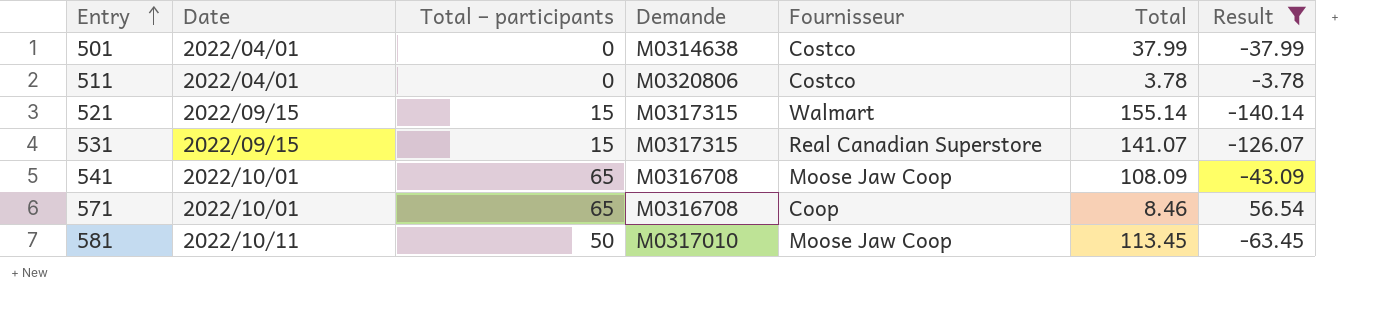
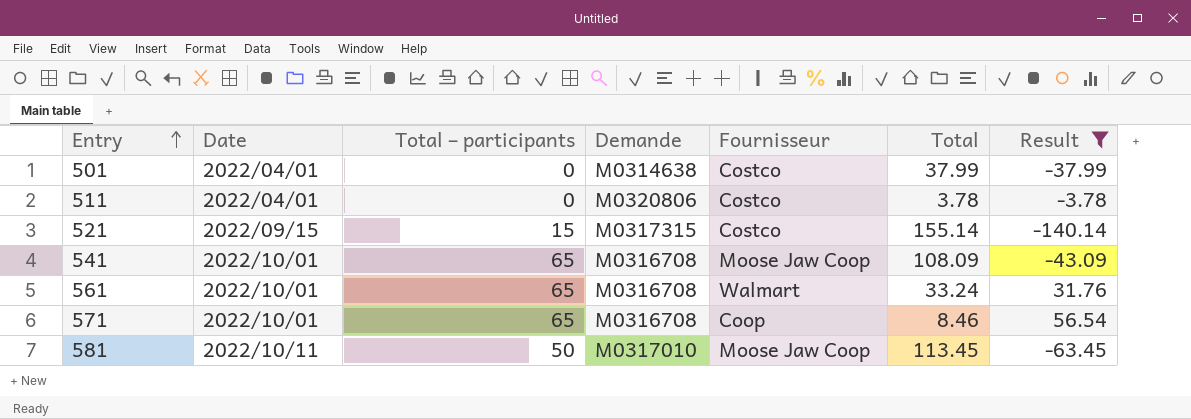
row 531: 2022/09/15 | 15 | M0317315 | Real Canadian Superstore | 141.07 | -126.07 -> none
521 | Fournisseur: Walmart -> Costco
row 561: none -> 2022/10/01 | 65 | M0316708 | Walmart | 33.24 | 31.76

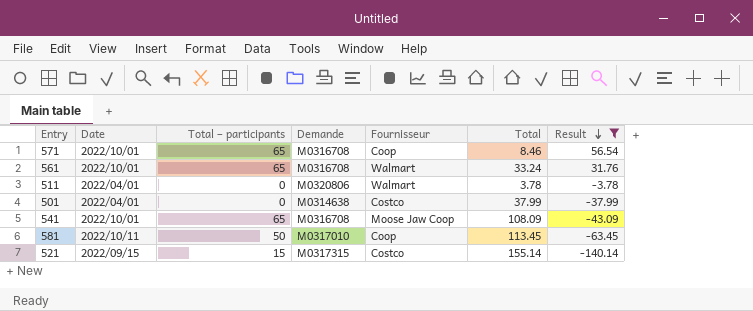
row order: Entry ascending -> Result descending
511 | Fournisseur: Costco -> Walmart
581 | Fournisseur: Moose Jaw Coop -> Coop

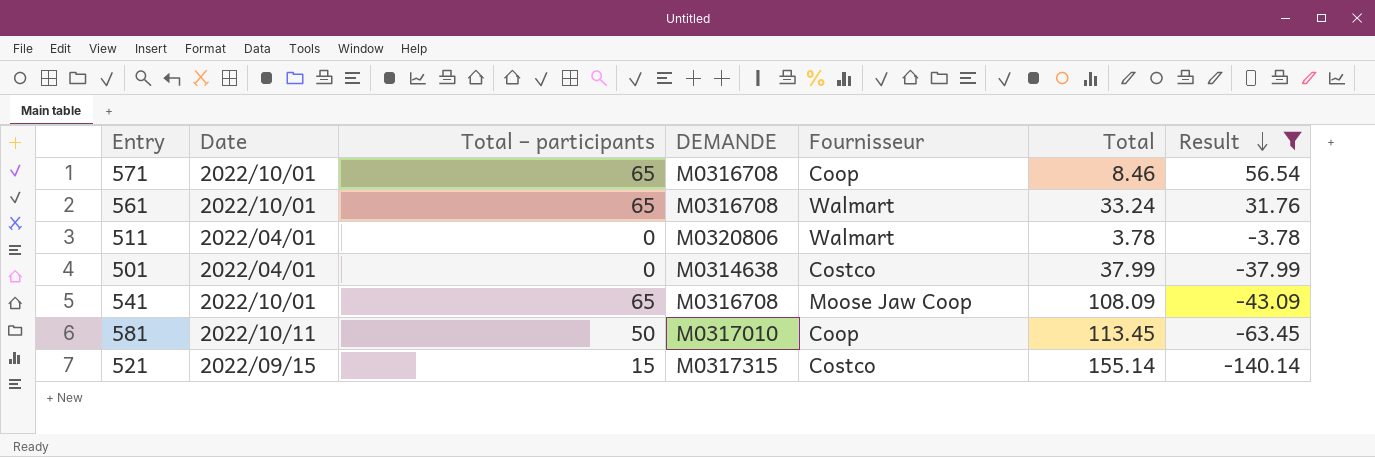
column name: Demande -> DEMANDE

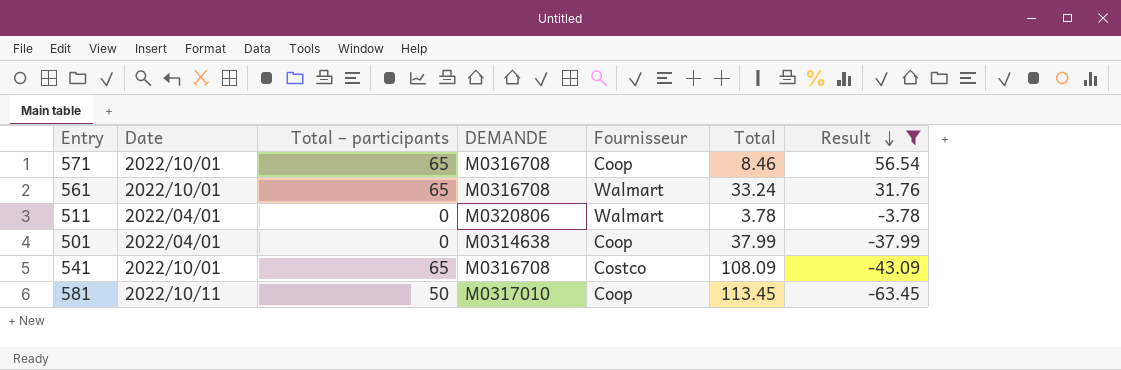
row 521: 2022/09/15 | 15 | M0317315 | Costco | 155.14 | -140.14 -> none
501 | Fournisseur: Costco -> Coop
541 | Fournisseur: Moose Jaw Coop -> Costco

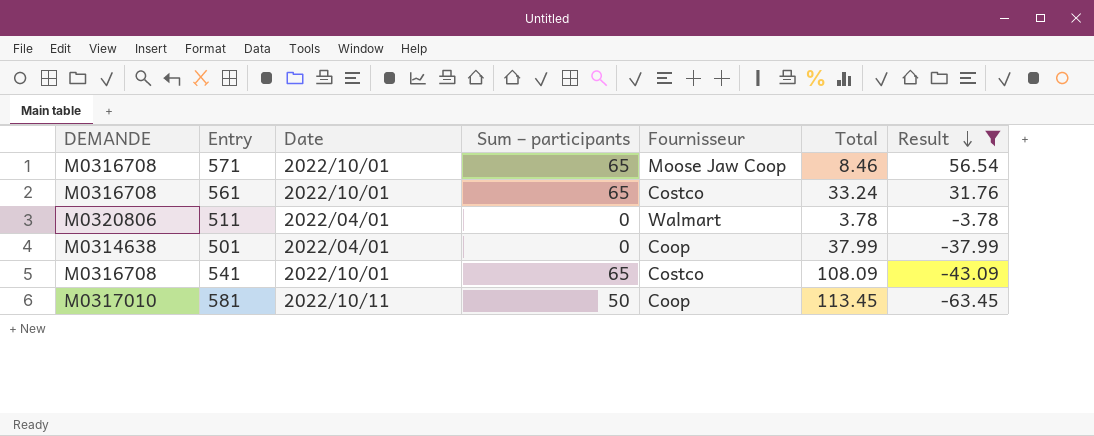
column DEMANDE | position: 4 -> 1
column name: Total – participants -> Sum – participants
571 | Fournisseur: Coop -> Moose Jaw Coop
561 | Fournisseur: Walmart -> Costco

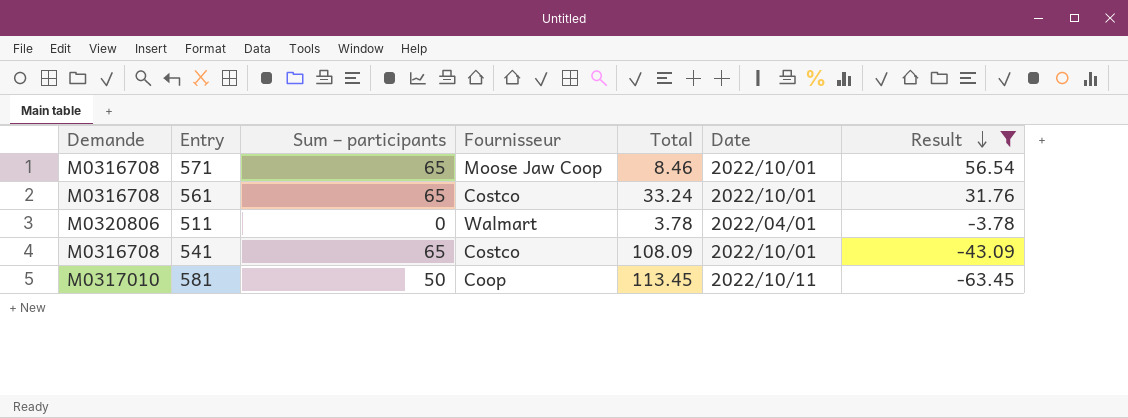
column name: DEMANDE -> Demande
column Date | position: 3 -> 6
row 501: M0314638 | 2022/04/01 | 0 | Coop | 37.99 | -37.99 -> none

